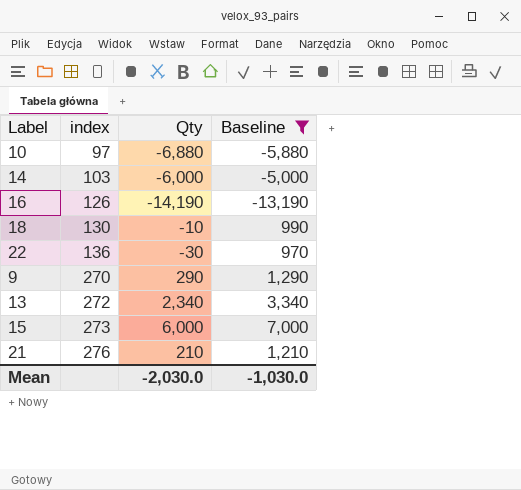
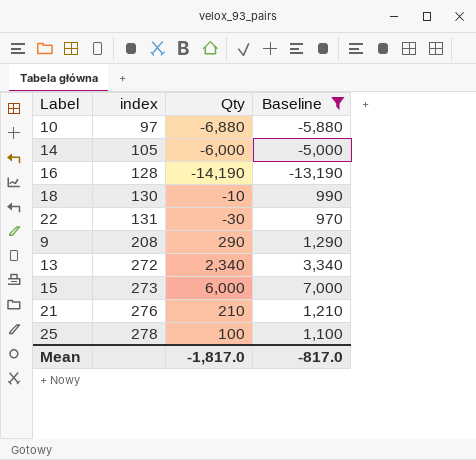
14 | index: 103 -> 105
16 | index: 126 -> 128
22 | index: 136 -> 131
9 | index: 270 -> 208
row 25: none -> 278 | 100 | 1,100
Mean | Qty: -2,030.0 -> -1,817.0
Mean | Baseline: -1,030.0 -> -817.0

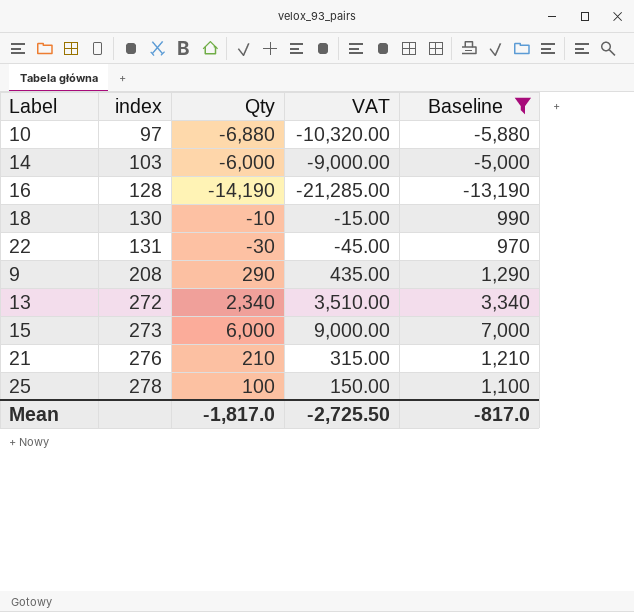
column VAT | formula: none -> [Qty] * 1.5
14 | index: 105 -> 103

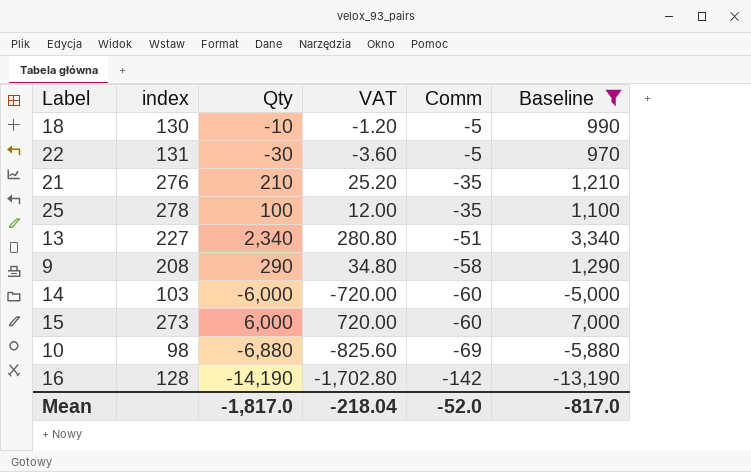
row order: index ascending -> Comm descending
column VAT | formula: [Qty] * 1.5 -> [Qty] * 0.12
column Comm | position: none -> 5
13 | index: 272 -> 227
10 | index: 97 -> 98
Mean | VAT: -2,725.50 -> -218.04

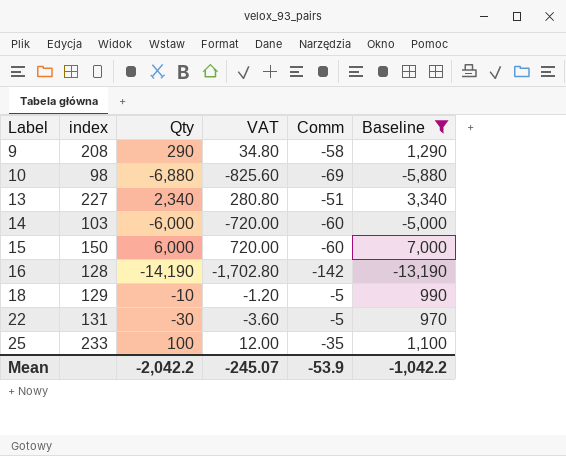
row order: Comm descending -> Label ascending
row 21: 276 | 210 | 25.20 | -35 | 1,210 -> none
15 | index: 273 -> 150
18 | index: 130 -> 129
25 | index: 278 -> 233
Mean | Qty: -1,817.0 -> -2,042.2
Mean | VAT: -218.04 -> -245.07
Mean | Comm: -52.0 -> -53.9
Mean | Baseline: -817.0 -> -1,042.2

